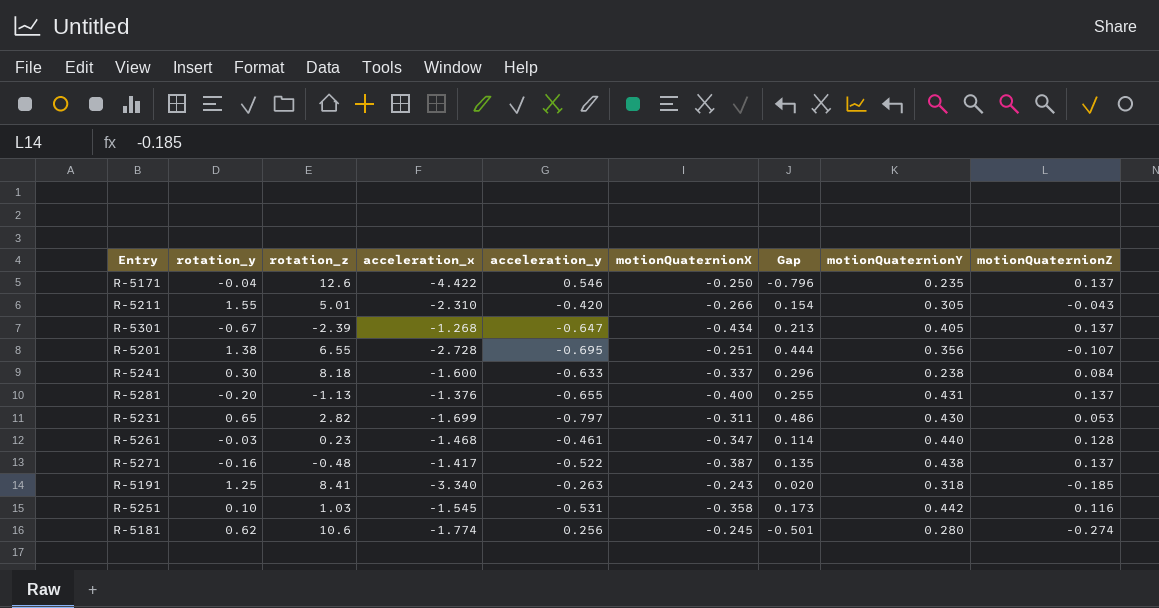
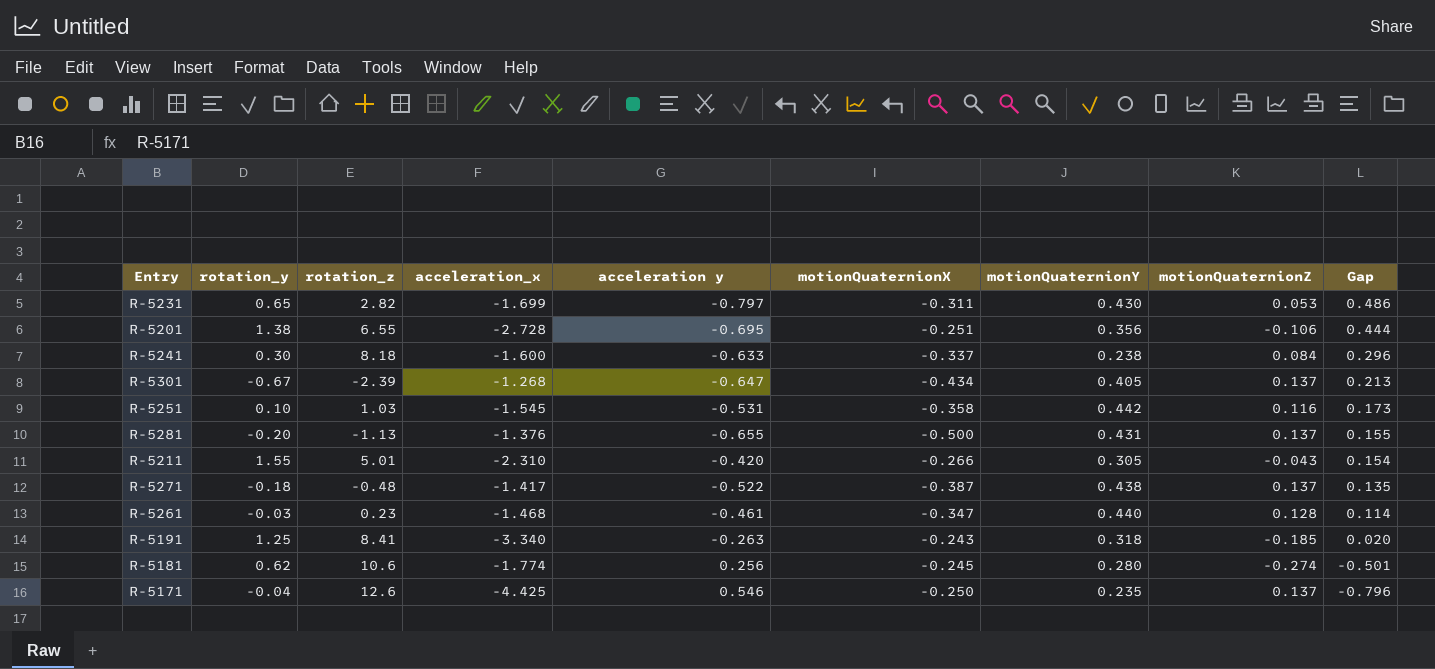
row order: none -> Gap descending
column name: acceleration_y -> acceleration y
column Gap | position: 7 -> 9
R-5201 | motionQuaternionZ: -0.107 -> -0.106
R-5281 | motionQuaternionX: -0.400 -> -0.500
R-5281 | Gap: 0.255 -> 0.155
R-5271 | rotation_y: -0.16 -> -0.18
R-5171 | acceleration_x: -4.422 -> -4.425

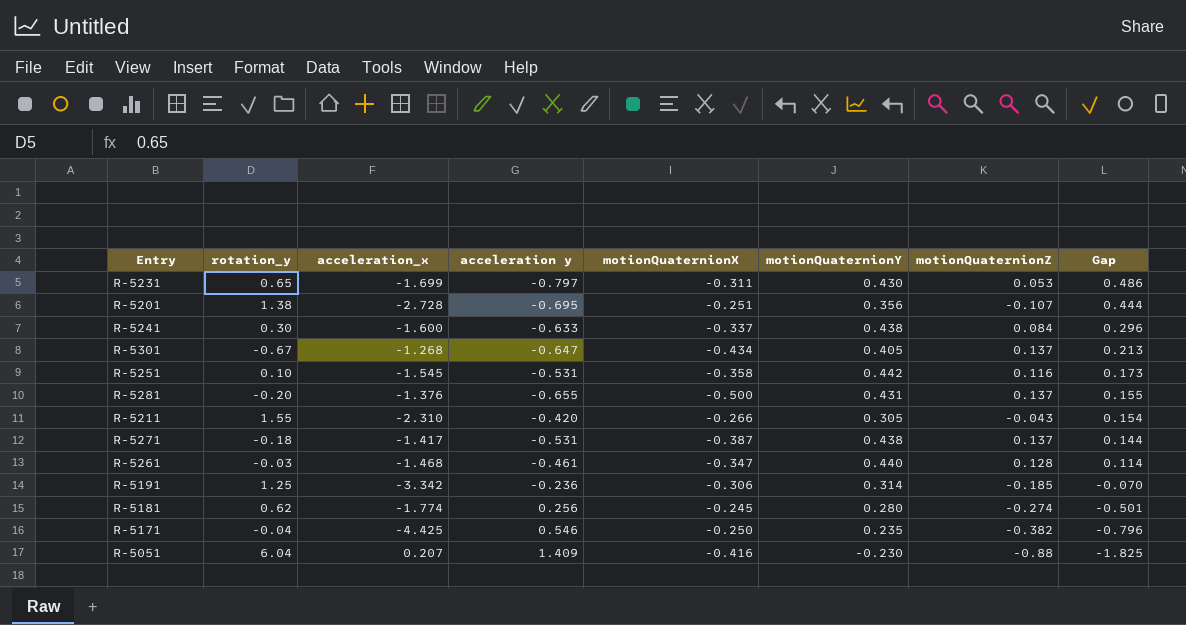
column rotation_z | position: 3 -> none
R-5201 | motionQuaternionZ: -0.106 -> -0.107
R-5241 | motionQuaternionY: 0.238 -> 0.438
R-5271 | acceleration y: -0.522 -> -0.531
R-5271 | Gap: 0.135 -> 0.144
R-5191 | acceleration_x: -3.340 -> -3.342
R-5191 | acceleration y: -0.263 -> -0.236
R-5191 | motionQuaternionX: -0.243 -> -0.306
R-5191 | motionQuaternionY: 0.318 -> 0.314
R-5191 | Gap: 0.020 -> -0.070
R-5171 | motionQuaternionZ: 0.137 -> -0.382
row R-5051: none -> 6.04 | 0.207 | 1.409 | -0.416 | -0.230 | -0.88 | -1.825

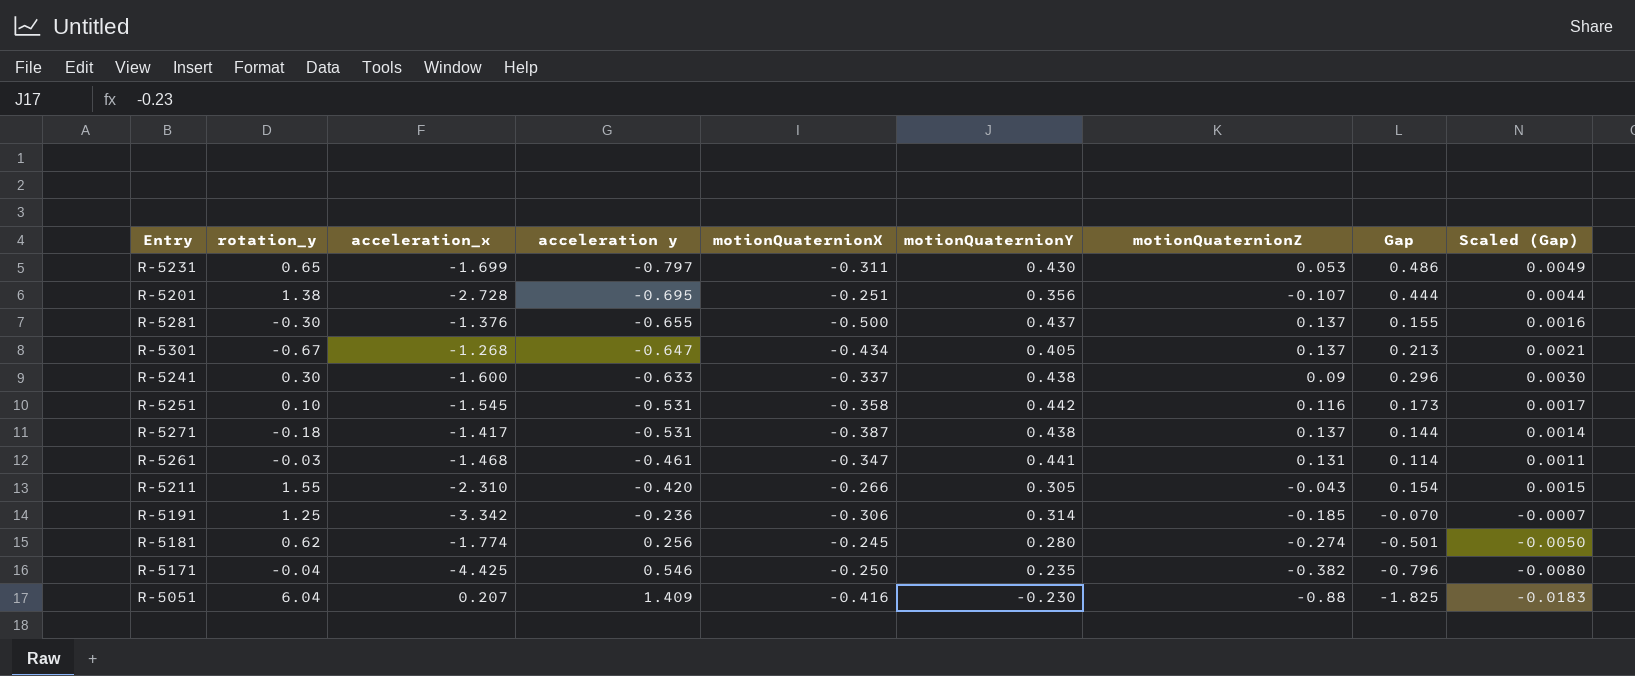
row order: Gap descending -> acceleration y ascending
column Scaled (Gap) | formula: none -> [Gap] * 0.01
R-5281 | rotation_y: -0.20 -> -0.30
R-5281 | motionQuaternionY: 0.431 -> 0.437
R-5241 | motionQuaternionZ: 0.084 -> 0.09
R-5261 | motionQuaternionY: 0.440 -> 0.441
R-5261 | motionQuaternionZ: 0.128 -> 0.131

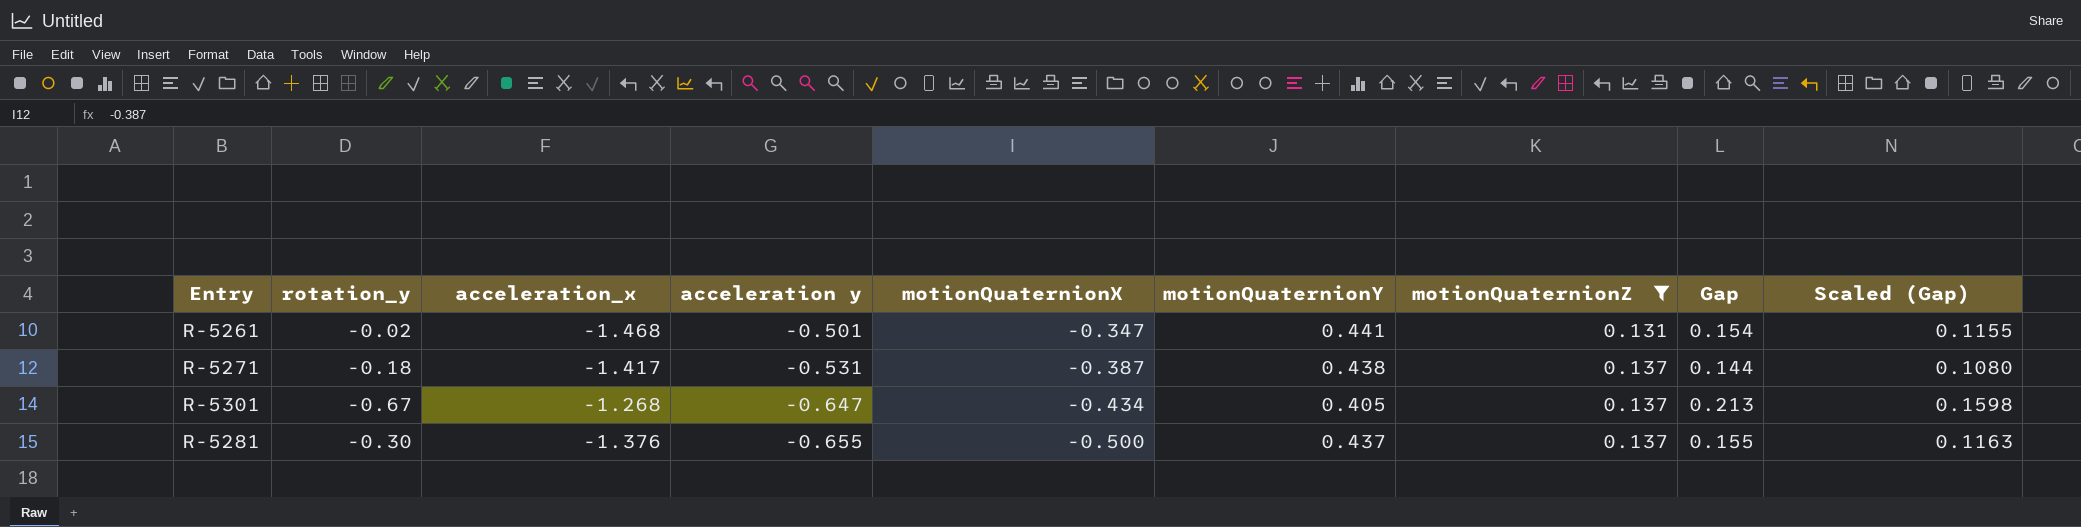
filter: none -> motionQuaternionZ >= 0.131
row order: acceleration y ascending -> acceleration y descending
column Scaled (Gap) | formula: [Gap] * 0.01 -> [Gap] * 0.75
R-5261 | rotation_y: -0.03 -> -0.02
R-5261 | acceleration y: -0.461 -> -0.501
R-5261 | Gap: 0.114 -> 0.154

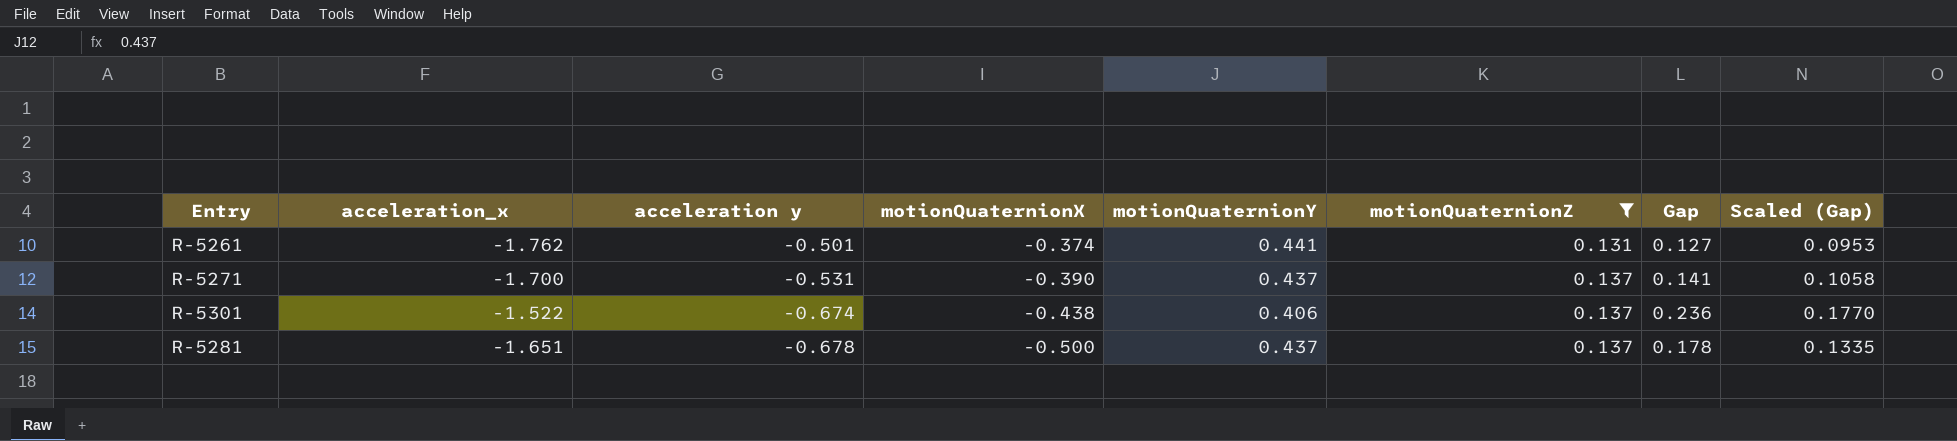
column rotation_y | position: 2 -> none
R-5261 | acceleration_x: -1.468 -> -1.762
R-5261 | motionQuaternionX: -0.347 -> -0.374
R-5261 | Gap: 0.154 -> 0.127
R-5261 | Scaled (Gap): 0.1155 -> 0.0953
R-5271 | acceleration_x: -1.417 -> -1.700
R-5271 | motionQuaternionX: -0.387 -> -0.390
R-5271 | motionQuaternionY: 0.438 -> 0.437
R-5271 | Gap: 0.144 -> 0.141
R-5271 | Scaled (Gap): 0.1080 -> 0.1058
R-5301 | acceleration_x: -1.268 -> -1.522
R-5301 | acceleration y: -0.647 -> -0.674
R-5301 | motionQuaternionX: -0.434 -> -0.438
R-5301 | motionQuaternionY: 0.405 -> 0.406
R-5301 | Gap: 0.213 -> 0.236
R-5301 | Scaled (Gap): 0.1598 -> 0.1770
R-5281 | acceleration_x: -1.376 -> -1.651
R-5281 | acceleration y: -0.655 -> -0.678
R-5281 | Gap: 0.155 -> 0.178
R-5281 | Scaled (Gap): 0.1163 -> 0.1335

